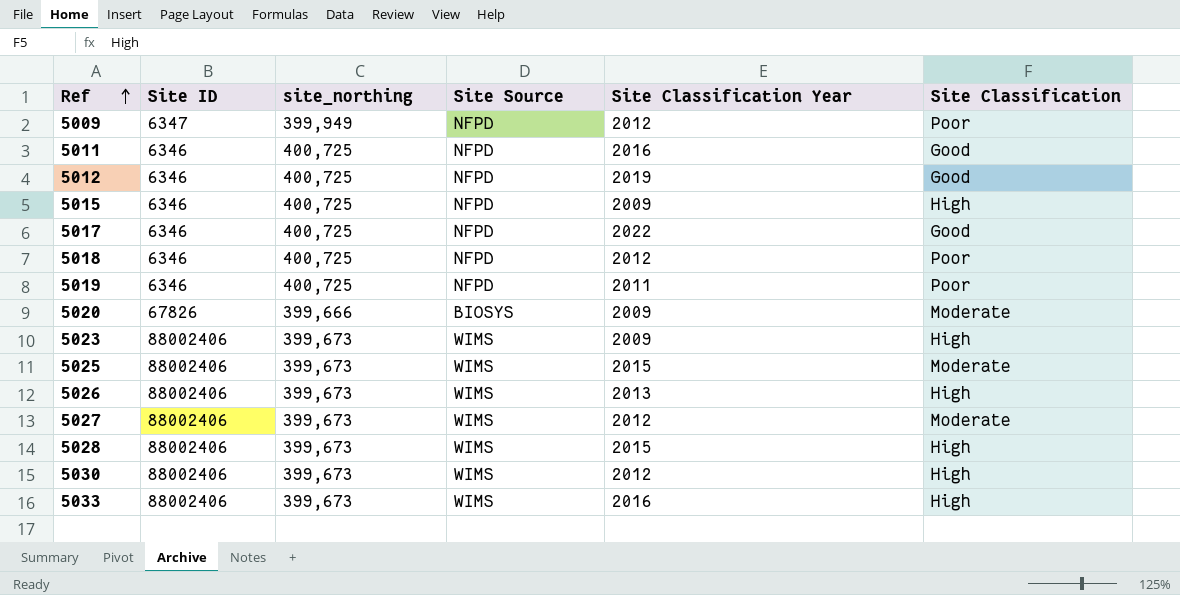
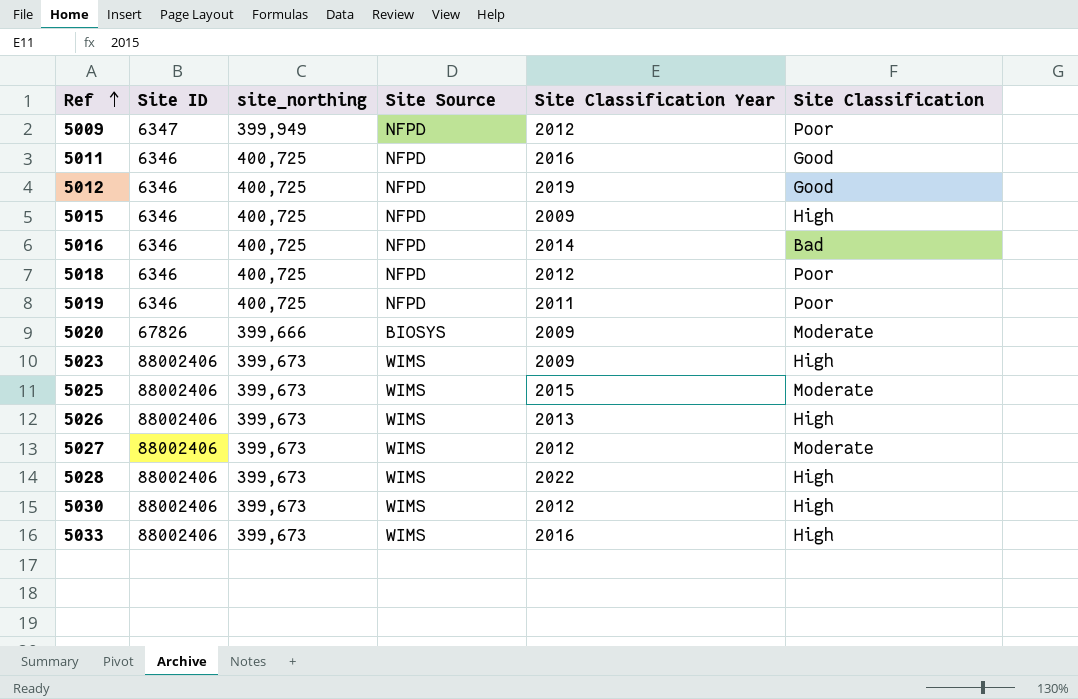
row 5017: 6346 | 400,725 | NFPD | 2022 | Good -> none
row 5016: none -> 6346 | 400,725 | NFPD | 2014 | Bad
5028 | Site Classification Year: 2015 -> 2022

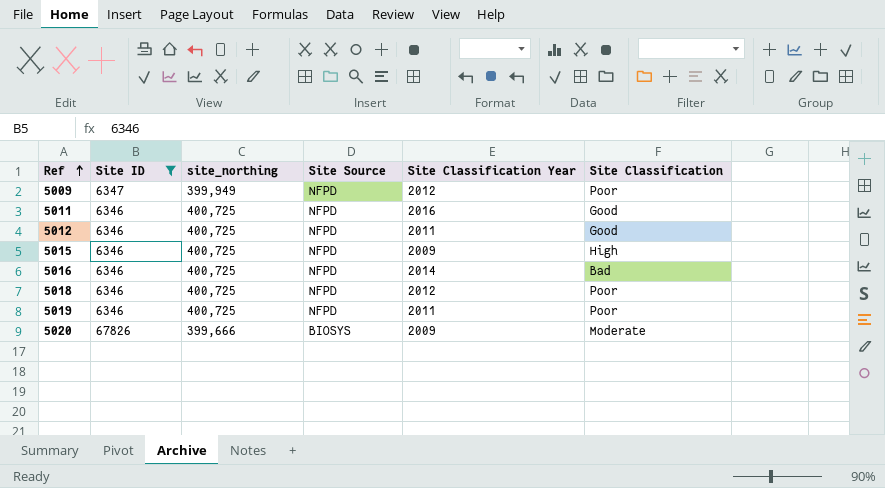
filter: none -> Site ID != 88002406
5012 | Site Classification Year: 2019 -> 2011

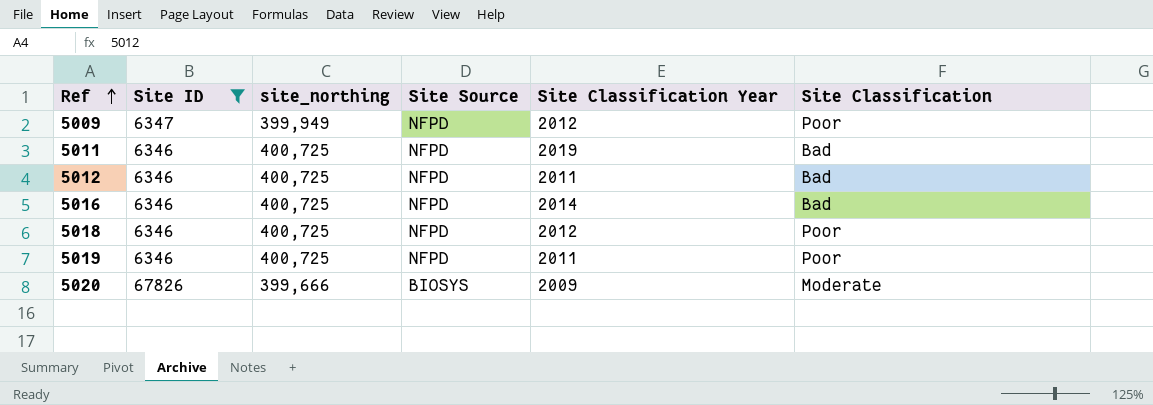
row 5015: 6346 | 400,725 | NFPD | 2009 | High -> none
5011 | Site Classification Year: 2016 -> 2019
5011 | Site Classification: Good -> Bad
5012 | Site Classification: Good -> Bad

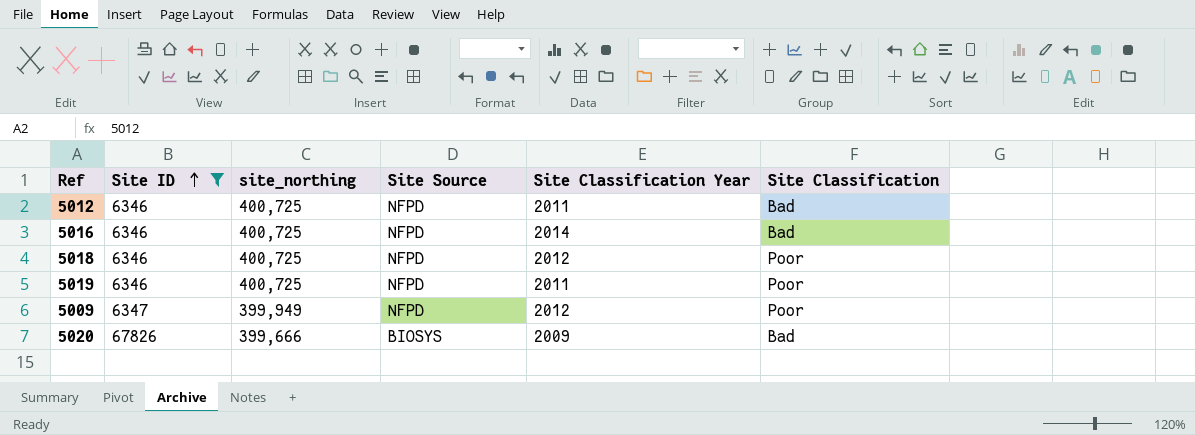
row order: Ref ascending -> Site ID ascending
row 5011: 6346 | 400,725 | NFPD | 2019 | Bad -> none
5020 | Site Classification: Moderate -> Bad

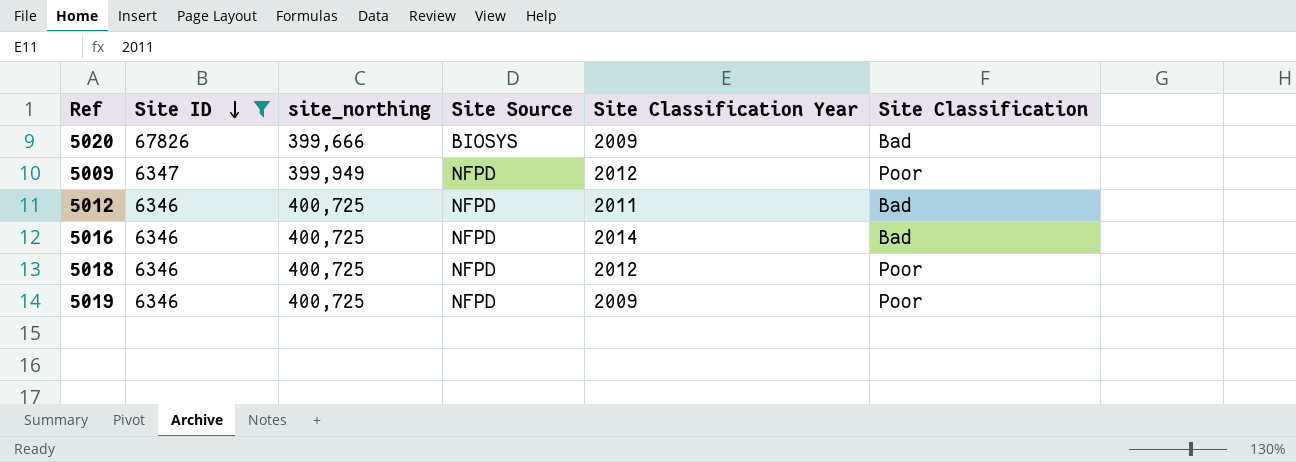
row order: Site ID ascending -> Site ID descending
5019 | Site Classification Year: 2011 -> 2009

